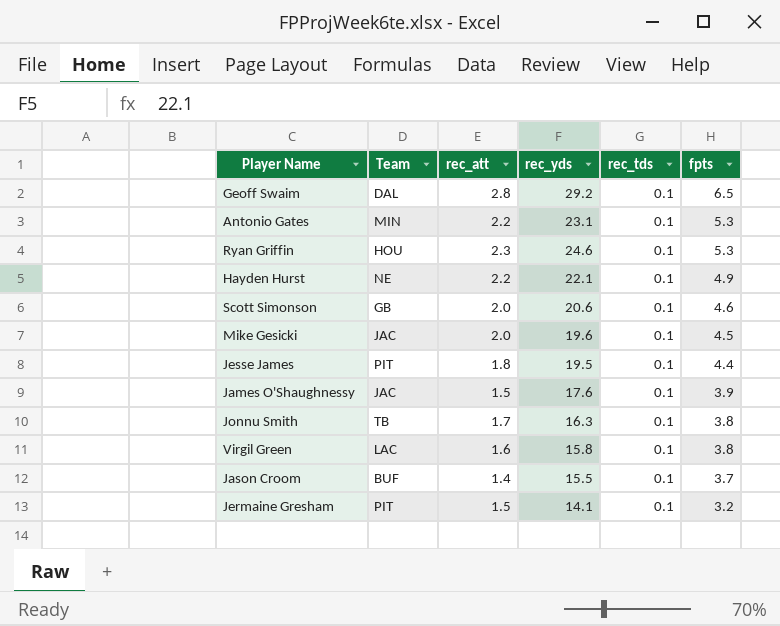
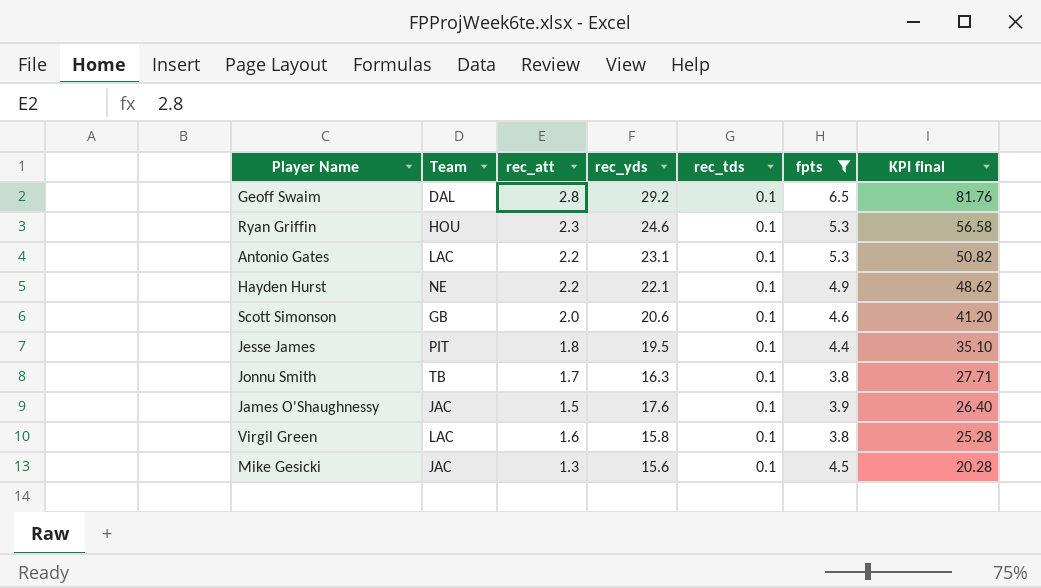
filter: none -> fpts >= 3.8
row order: fpts descending -> KPI final descending
column KPI final | formula: none -> [rec_att] * [rec_yds]
Antonio Gates | Team: MIN -> LAC
Mike Gesicki | rec_att: 2.0 -> 1.3
Mike Gesicki | rec_yds: 19.6 -> 15.6

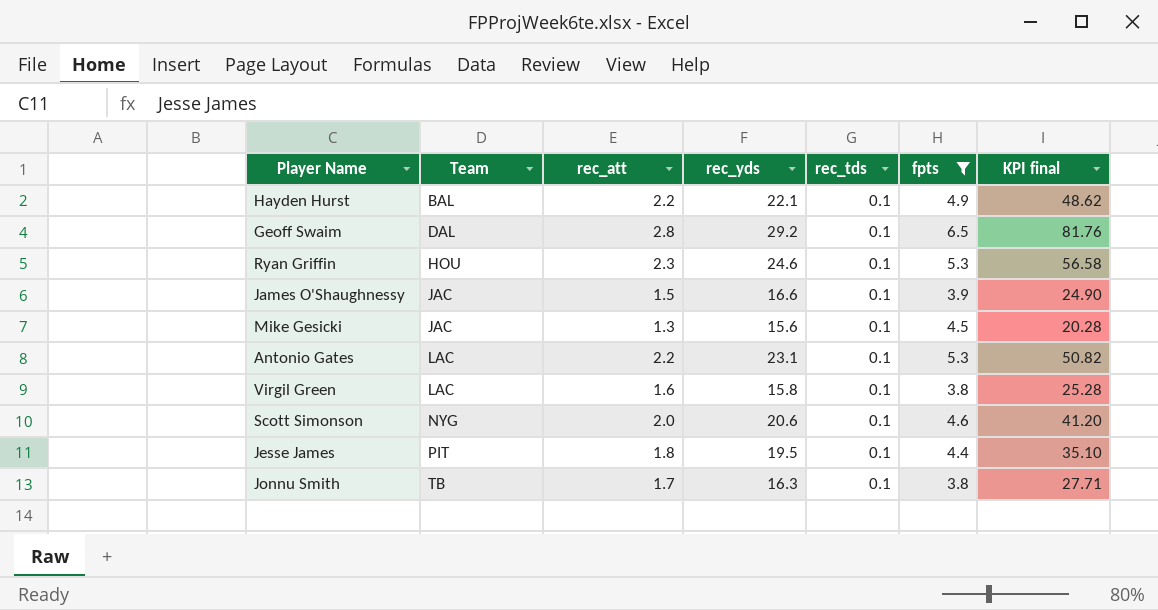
row order: KPI final descending -> Team ascending
Hayden Hurst | Team: NE -> BAL
James O'Shaughnessy | rec_yds: 17.6 -> 16.6
James O'Shaughnessy | KPI final: 26.40 -> 24.90
Scott Simonson | Team: GB -> NYG

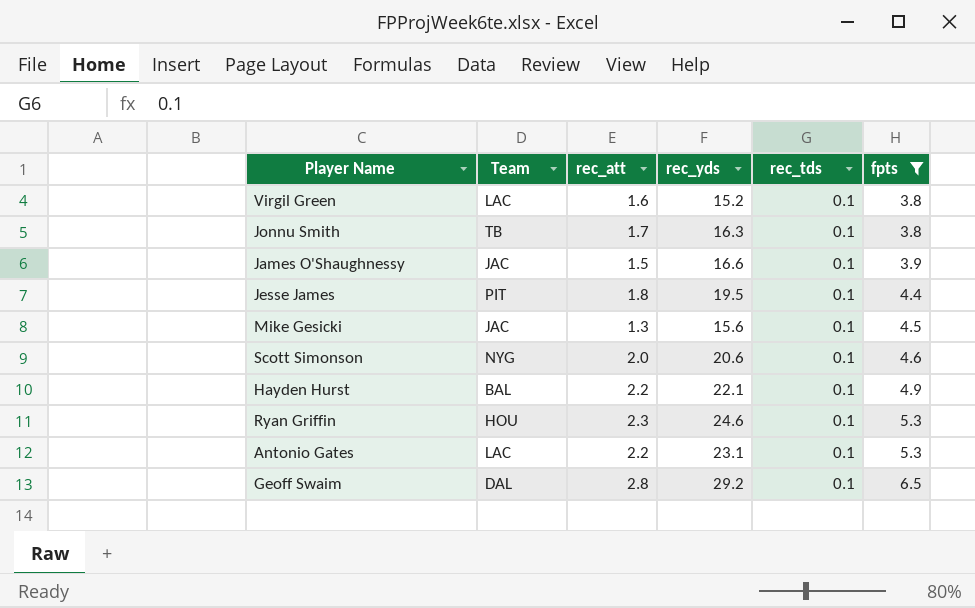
row order: Team ascending -> fpts ascending
column KPI final | formula: [rec_att] * [rec_yds] -> none
Virgil Green | rec_yds: 15.8 -> 15.2

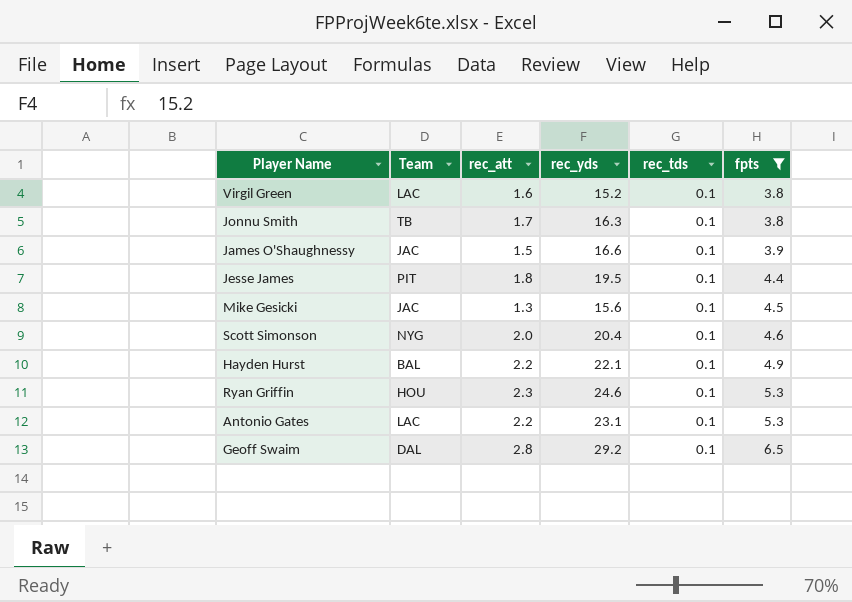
Scott Simonson | rec_yds: 20.6 -> 20.4

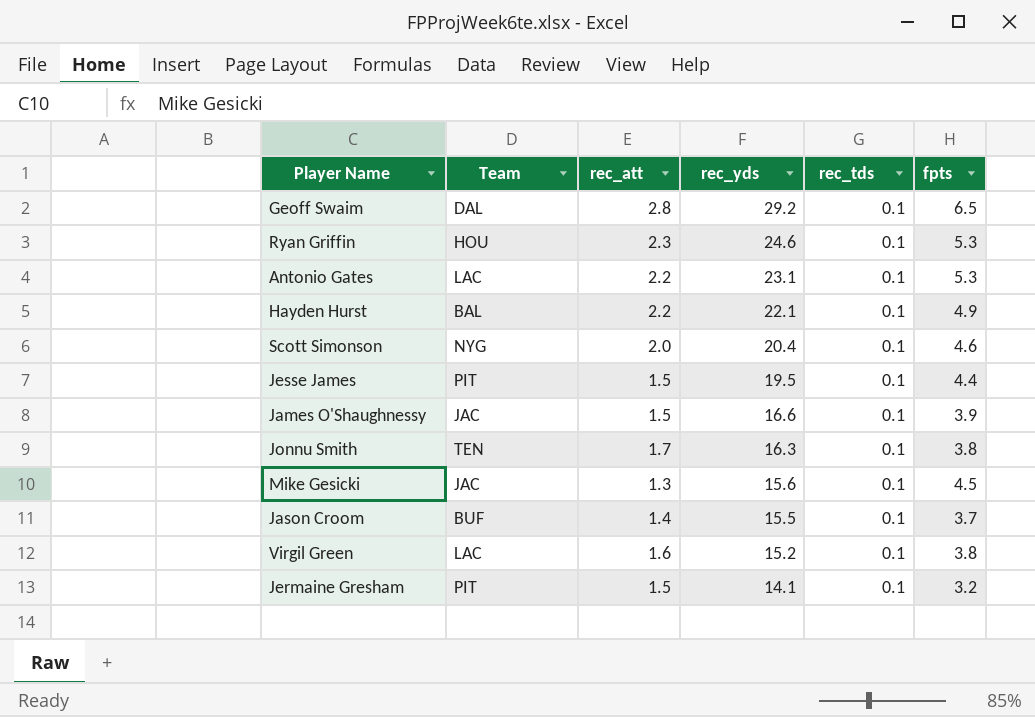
filter: fpts >= 3.8 -> none
row order: fpts ascending -> rec_yds descending
Jesse James | rec_att: 1.8 -> 1.5
Jonnu Smith | Team: TB -> TEN

